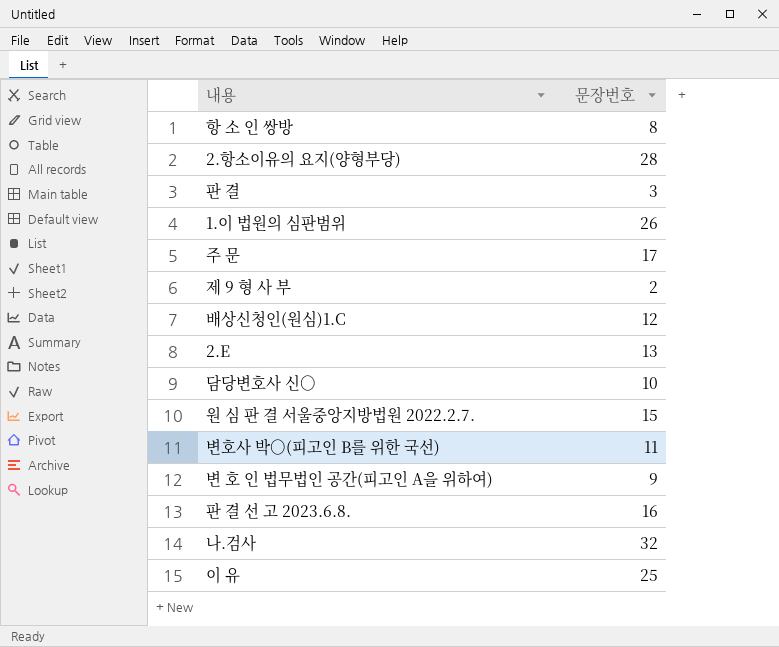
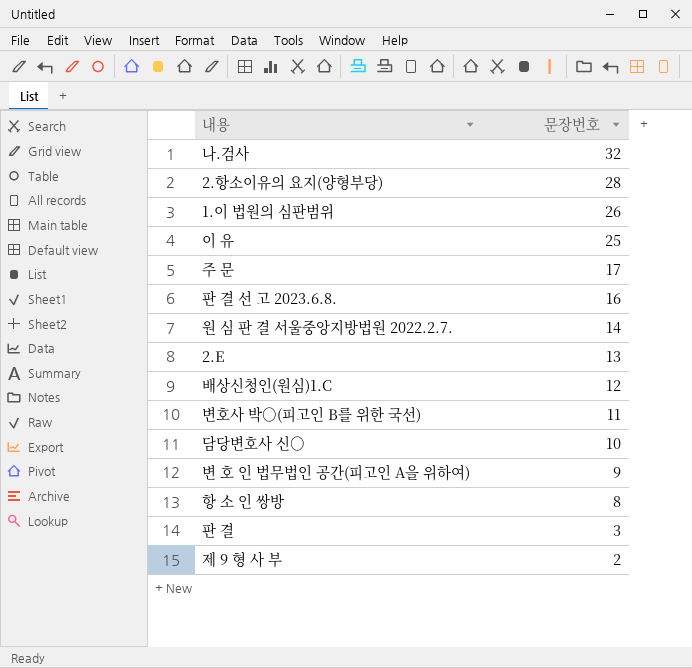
row order: none -> 문장번호 descending
원 심 판 결 서울중앙지방법원 2022.2.7. | 문장번호: 15 -> 14

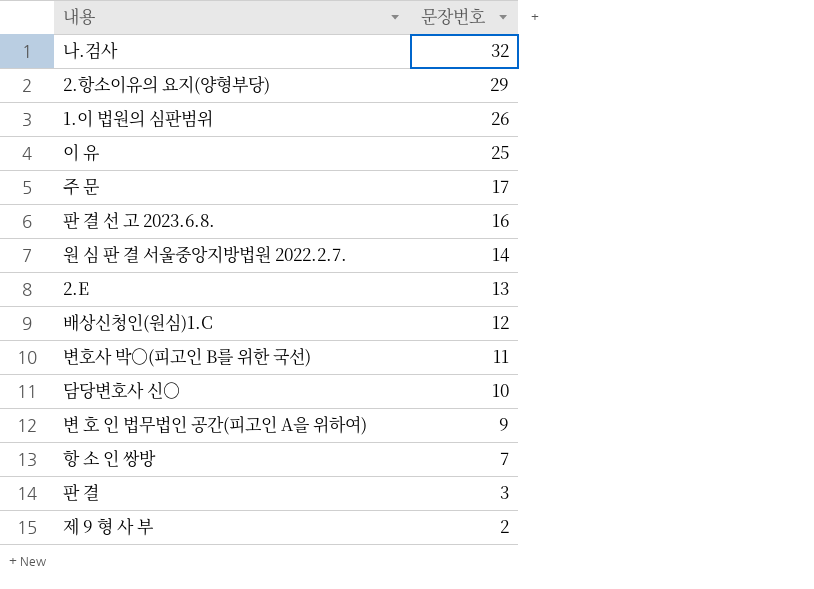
2.항소이유의 요지(양형부당) | 문장번호: 28 -> 29
항 소 인 쌍방 | 문장번호: 8 -> 7

